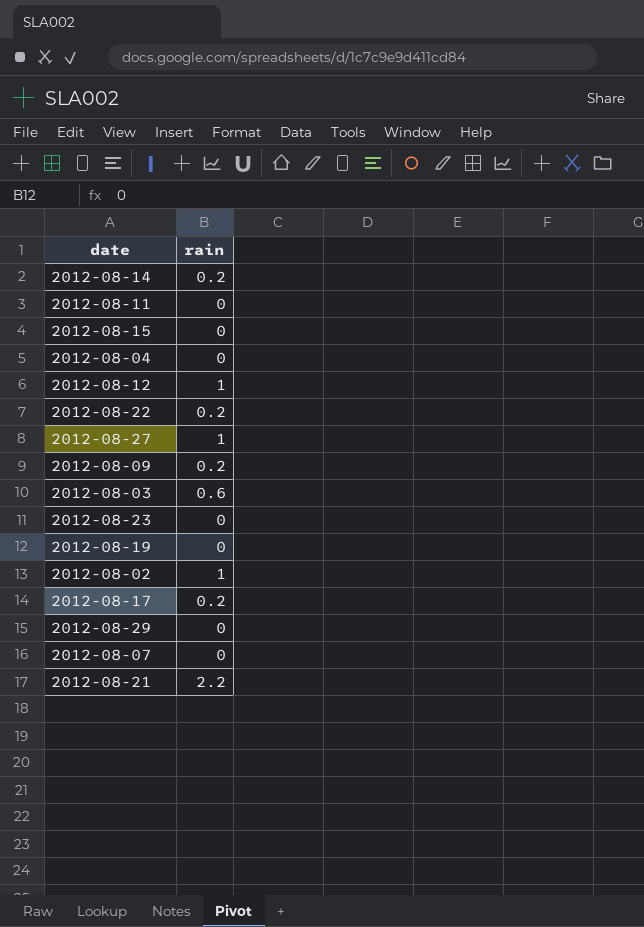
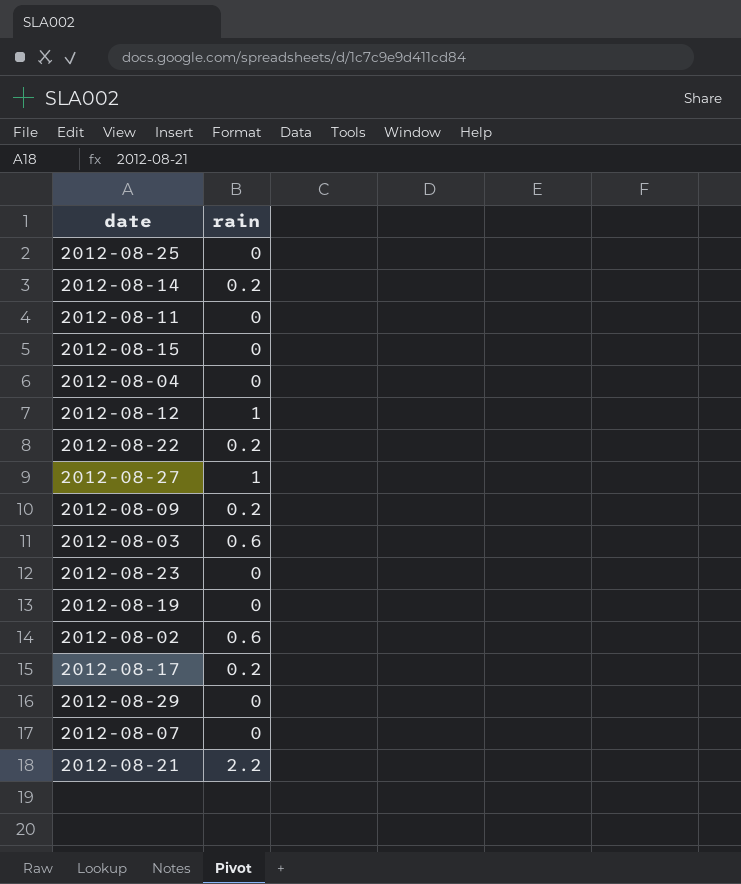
row 2012-08-25: none -> 0
2012-08-02 | rain: 1 -> 0.6

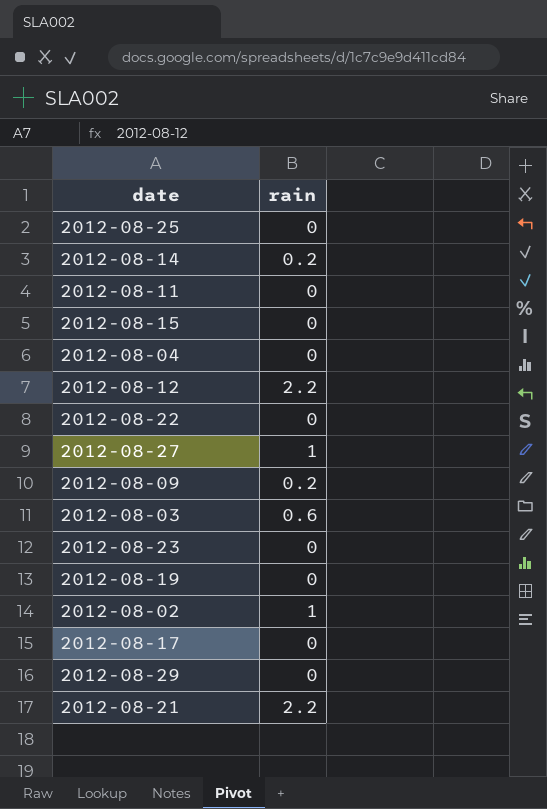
row 2012-08-07: 0 -> none
2012-08-12 | rain: 1 -> 2.2
2012-08-22 | rain: 0.2 -> 0
2012-08-02 | rain: 0.6 -> 1
2012-08-17 | rain: 0.2 -> 0

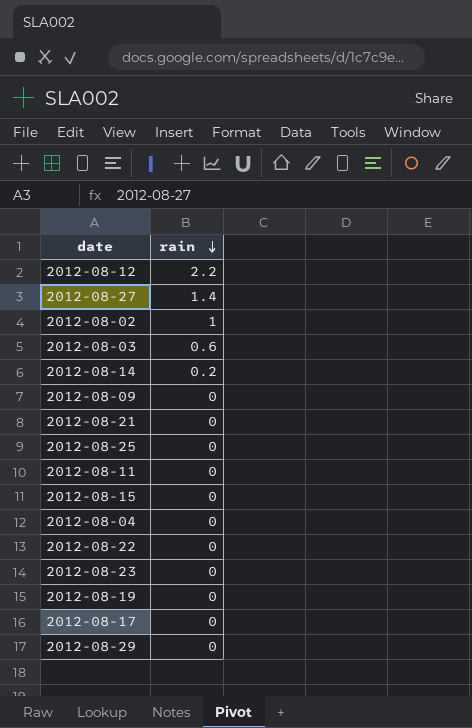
row order: none -> rain descending
2012-08-27 | rain: 1 -> 1.4
2012-08-09 | rain: 0.2 -> 0
2012-08-21 | rain: 2.2 -> 0

